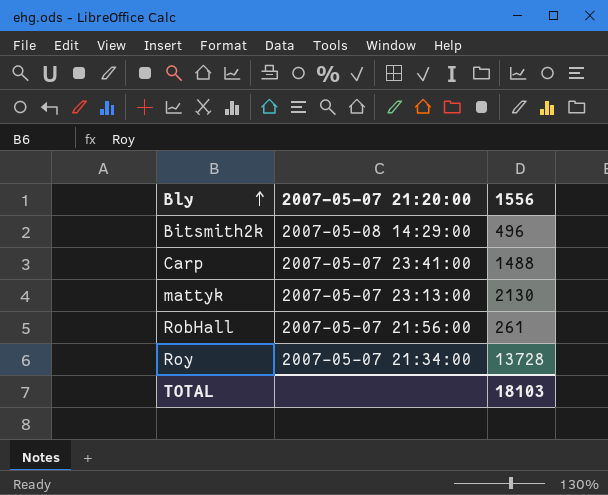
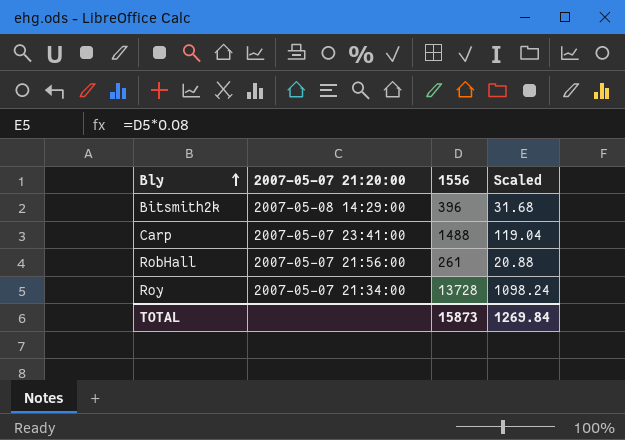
column Scaled | formula: none -> [1556] * 0.08
row mattyk: 2007-05-07 23:13:00 | 2130 -> none
Bitsmith2k | 1556: 496 -> 396
TOTAL | 1556: 18103 -> 15873

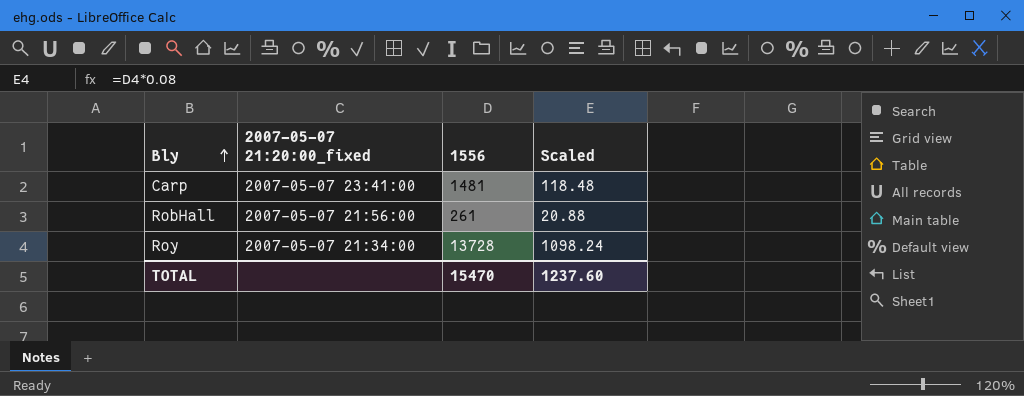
column name: 2007-05-07 21:20:00 -> 2007-05-07 21:20:00_fixed
row Bitsmith2k: 2007-05-08 14:29:00 | 396 | 31.68 -> none
Carp | 1556: 1488 -> 1481
Carp | Scaled: 119.04 -> 118.48
TOTAL | 1556: 15873 -> 15470
TOTAL | Scaled: 1269.84 -> 1237.60

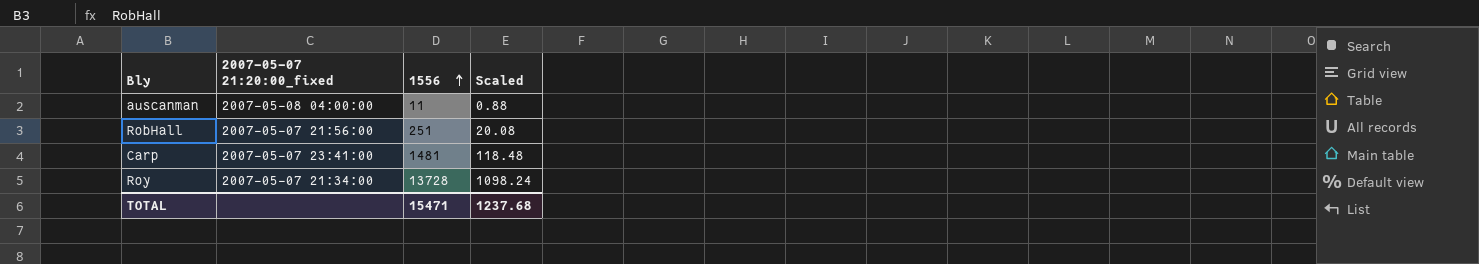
row order: Bly ascending -> 1556 ascending
row auscanman: none -> 2007-05-08 04:00:00 | 11 | 0.88
RobHall | 1556: 261 -> 251
RobHall | Scaled: 20.88 -> 20.08
TOTAL | 1556: 15470 -> 15471
TOTAL | Scaled: 1237.60 -> 1237.68

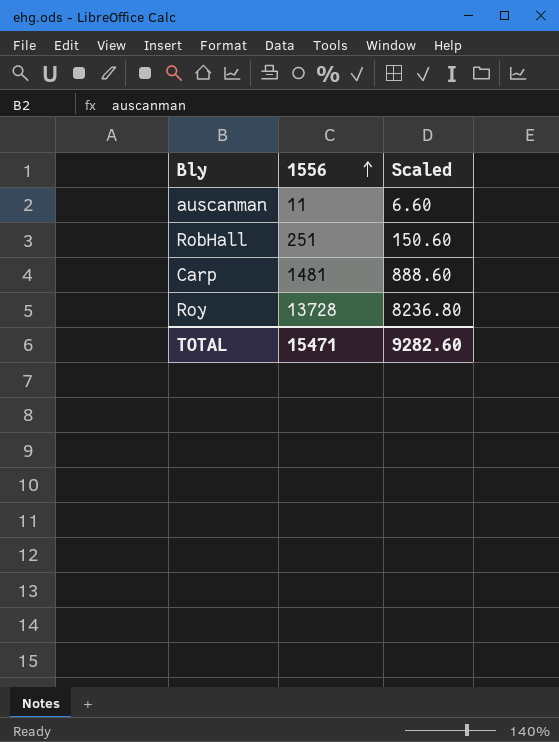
column 2007-05-07 21:20:00_fixed | position: 2 -> none
column Scaled | formula: [1556] * 0.08 -> [1556] * 0.6
TOTAL | Scaled: 1237.68 -> 9282.60

